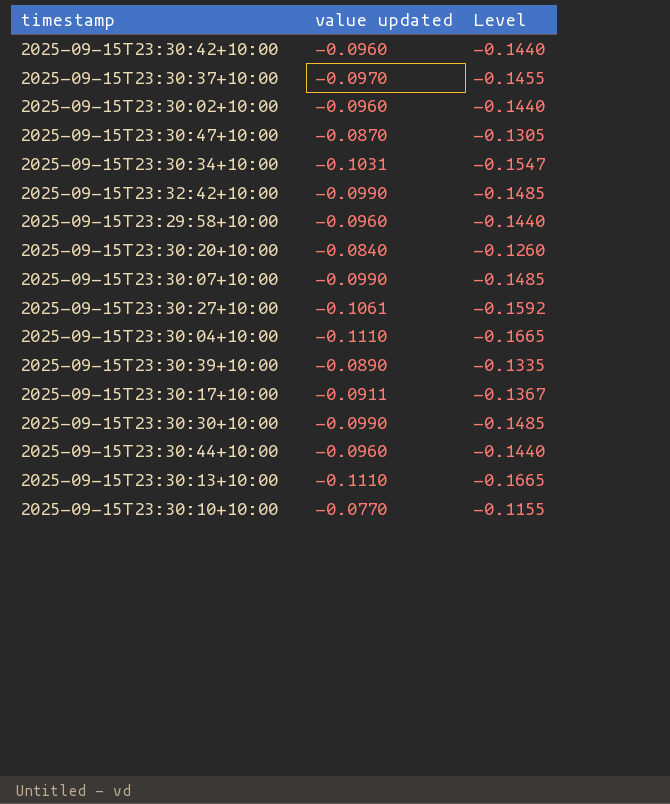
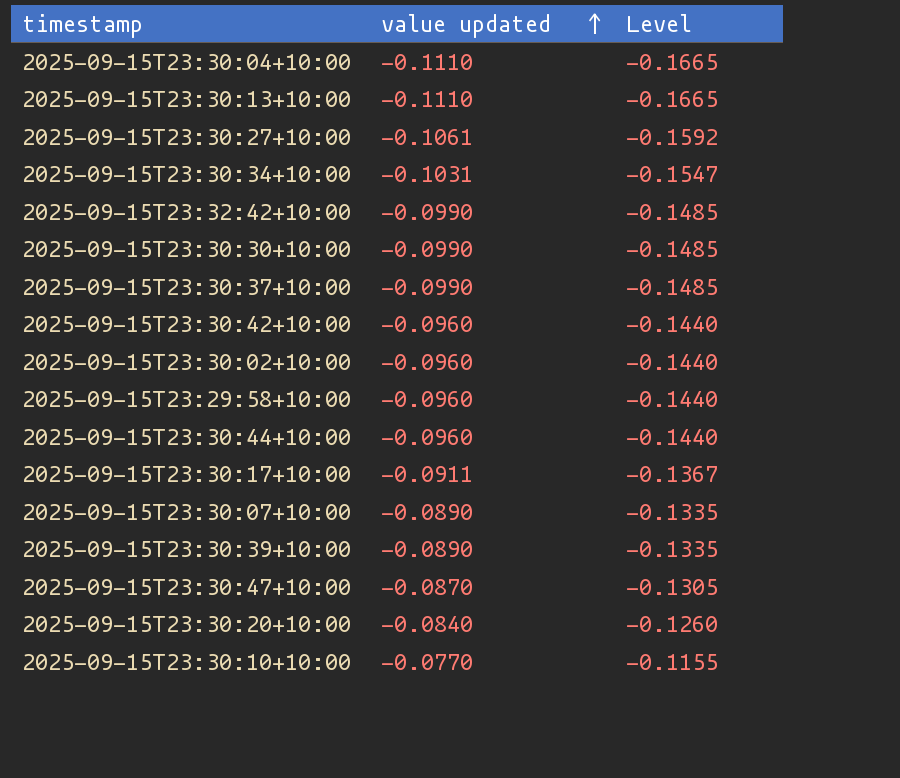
row order: none -> value updated ascending
2025-09-15T23:30:37+10:00 | value updated: -0.0970 -> -0.0990
2025-09-15T23:30:37+10:00 | Level: -0.1455 -> -0.1485
2025-09-15T23:30:07+10:00 | value updated: -0.0990 -> -0.0890
2025-09-15T23:30:07+10:00 | Level: -0.1485 -> -0.1335

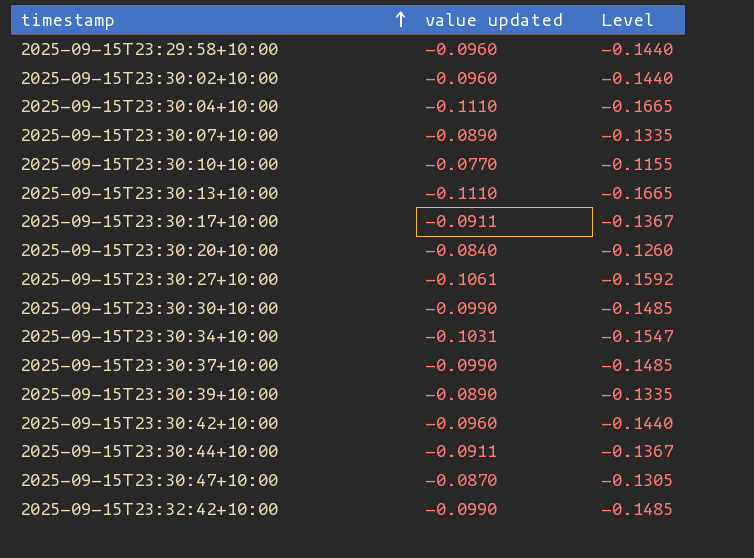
row order: value updated ascending -> timestamp ascending
2025-09-15T23:30:44+10:00 | value updated: -0.0960 -> -0.0911
2025-09-15T23:30:44+10:00 | Level: -0.1440 -> -0.1367

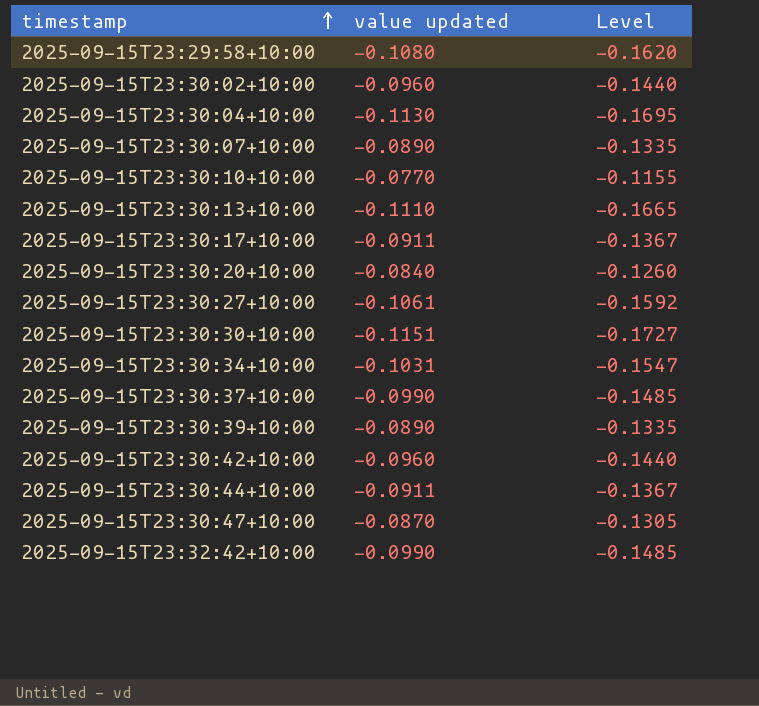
2025-09-15T23:29:58+10:00 | value updated: -0.0960 -> -0.1080
2025-09-15T23:29:58+10:00 | Level: -0.1440 -> -0.1620
2025-09-15T23:30:04+10:00 | value updated: -0.1110 -> -0.1130
2025-09-15T23:30:04+10:00 | Level: -0.1665 -> -0.1695
2025-09-15T23:30:30+10:00 | value updated: -0.0990 -> -0.1151
2025-09-15T23:30:30+10:00 | Level: -0.1485 -> -0.1727

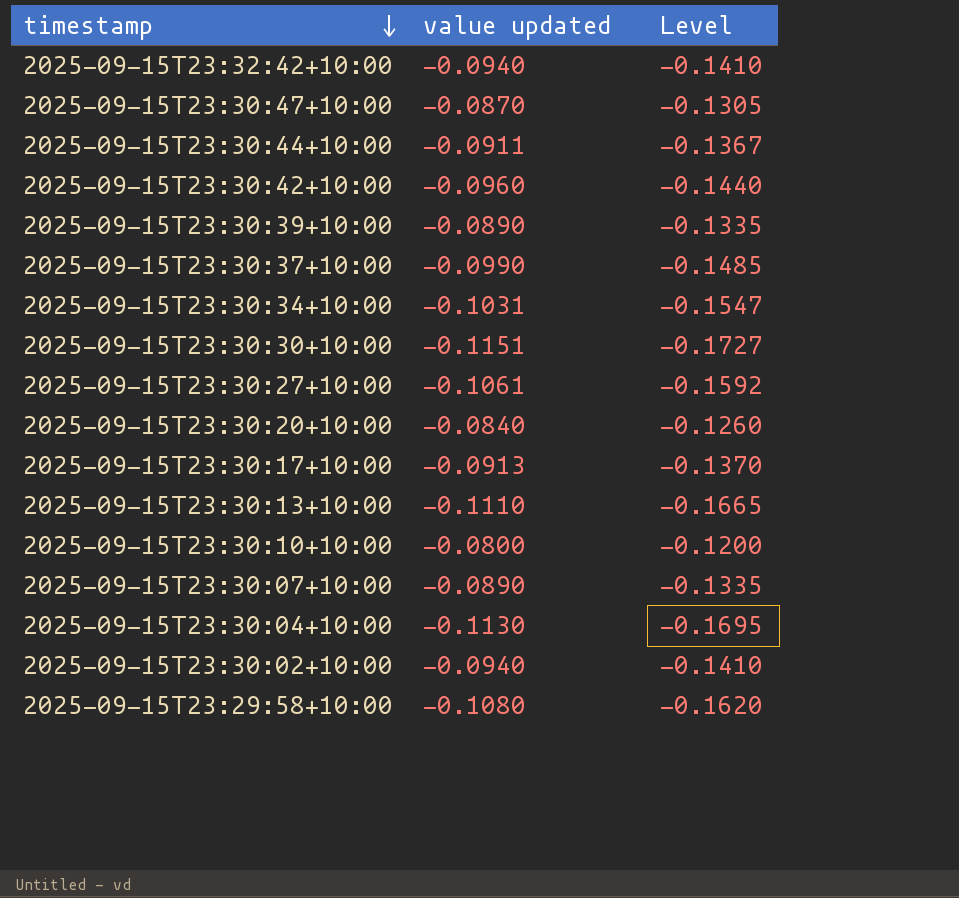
row order: timestamp ascending -> timestamp descending
2025-09-15T23:32:42+10:00 | value updated: -0.0990 -> -0.0940
2025-09-15T23:32:42+10:00 | Level: -0.1485 -> -0.1410
2025-09-15T23:30:17+10:00 | value updated: -0.0911 -> -0.0913
2025-09-15T23:30:17+10:00 | Level: -0.1367 -> -0.1370
2025-09-15T23:30:10+10:00 | value updated: -0.0770 -> -0.0800
2025-09-15T23:30:10+10:00 | Level: -0.1155 -> -0.1200
2025-09-15T23:30:02+10:00 | value updated: -0.0960 -> -0.0940
2025-09-15T23:30:02+10:00 | Level: -0.1440 -> -0.1410

